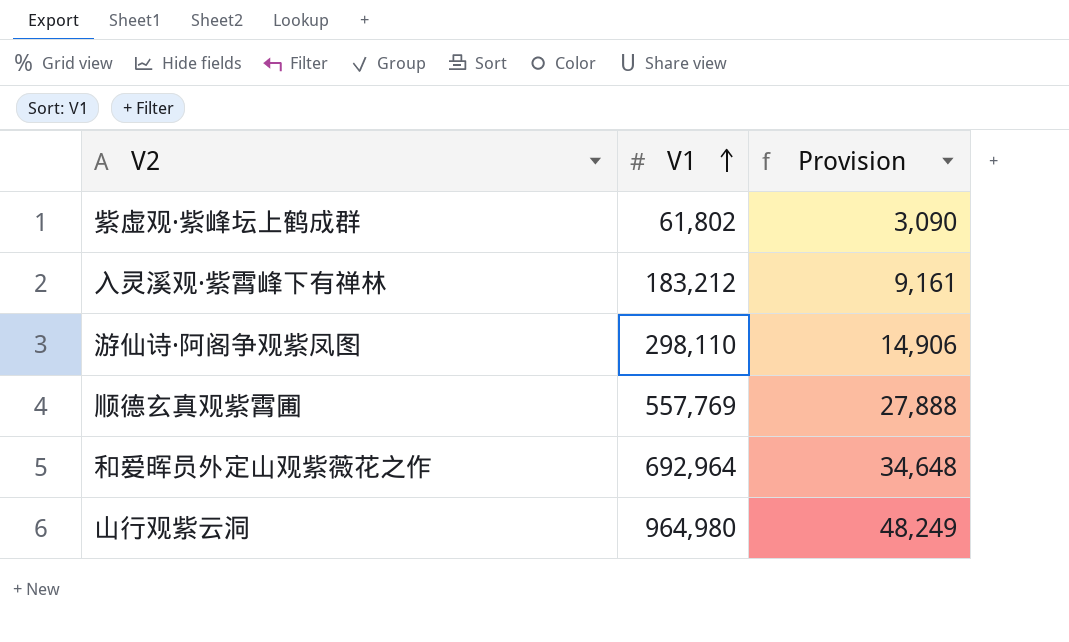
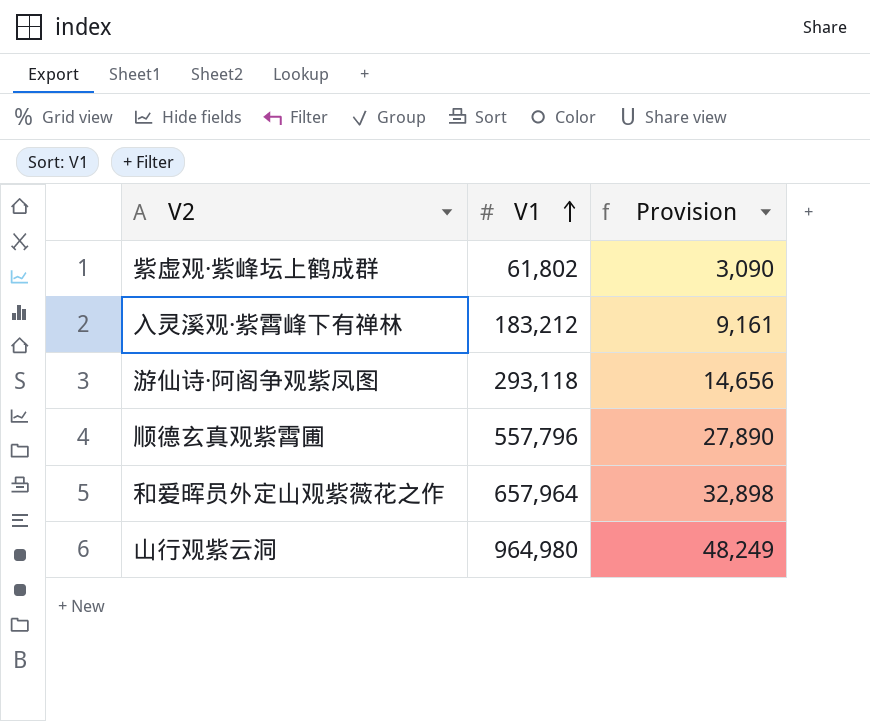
游仙诗·阿阁争观紫凤图 | V1: 298,110 -> 293,118
游仙诗·阿阁争观紫凤图 | Provision: 14,906 -> 14,656
顺德玄真观紫霄圃 | V1: 557,769 -> 557,796
顺德玄真观紫霄圃 | Provision: 27,888 -> 27,890
和爱晖员外定山观紫薇花之作 | V1: 692,964 -> 657,964
和爱晖员外定山观紫薇花之作 | Provision: 34,648 -> 32,898

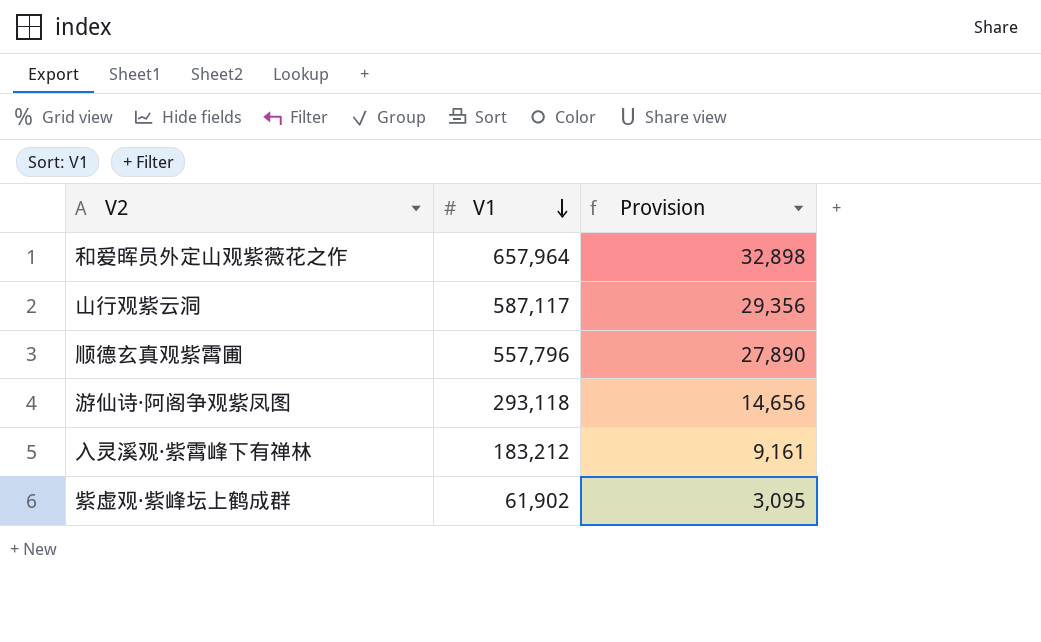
row order: V1 ascending -> V1 descending
山行观紫云洞 | V1: 964,980 -> 587,117
山行观紫云洞 | Provision: 48,249 -> 29,356
紫虚观·紫峰坛上鹤成群 | V1: 61,802 -> 61,902
紫虚观·紫峰坛上鹤成群 | Provision: 3,090 -> 3,095

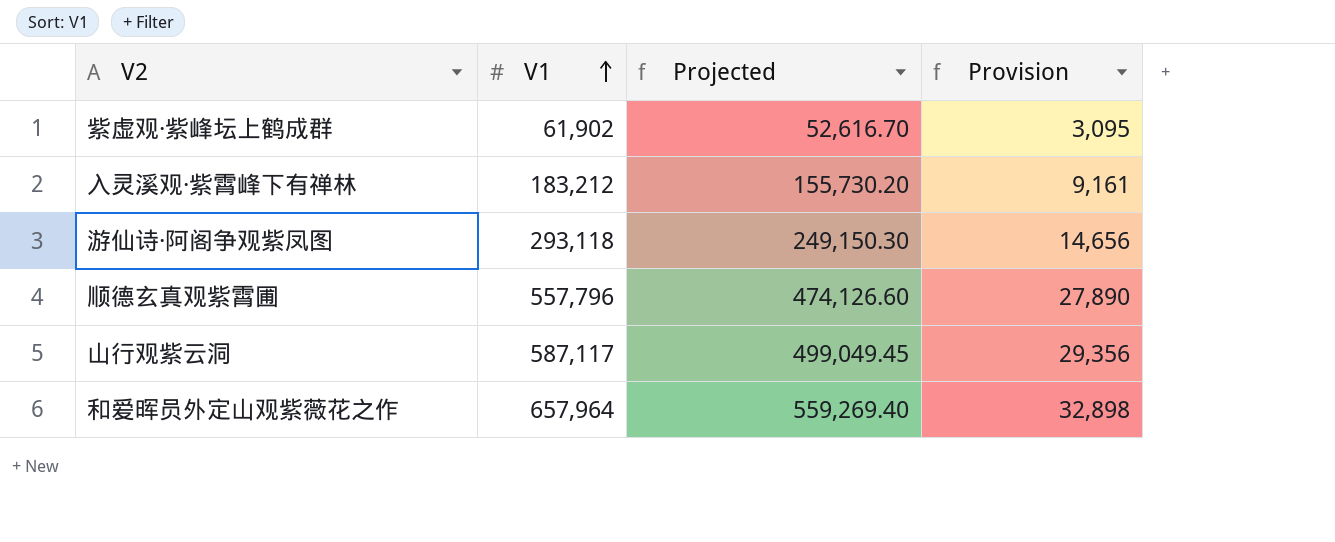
row order: V1 descending -> V1 ascending
column Projected | formula: none -> [V1] * 0.85

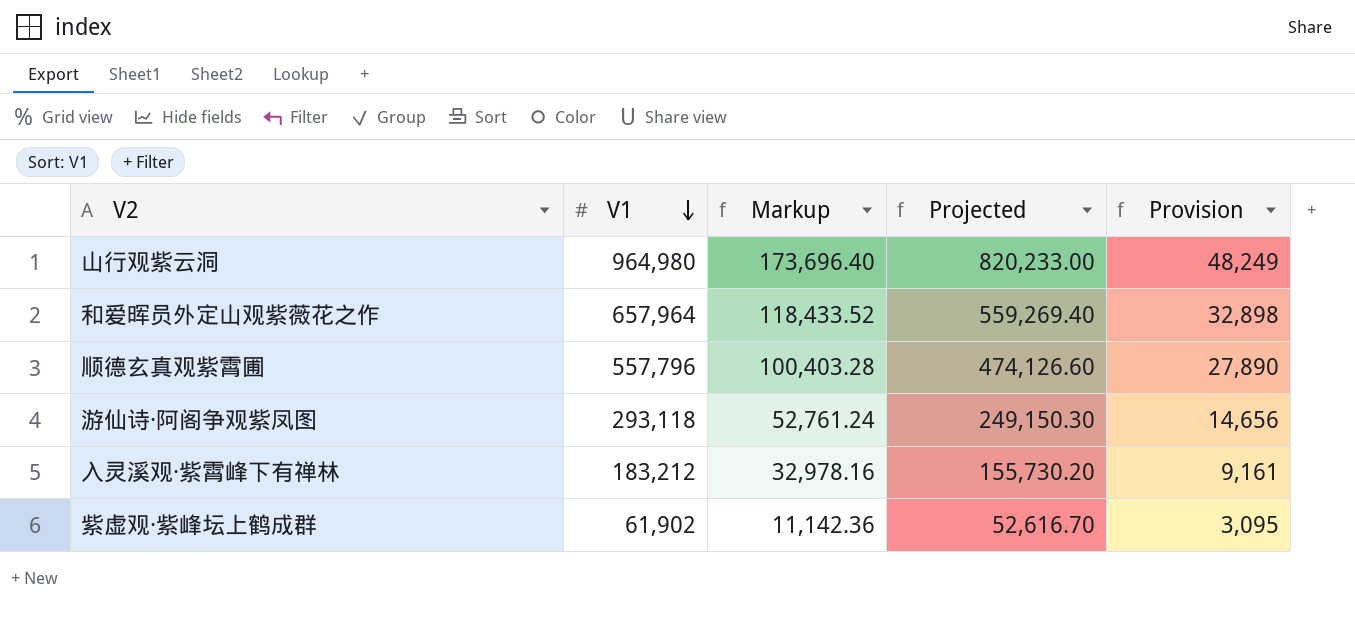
row order: V1 ascending -> V1 descending
column Markup | formula: none -> [V1] * 0.18
山行观紫云洞 | V1: 587,117 -> 964,980
山行观紫云洞 | Projected: 499,049.45 -> 820,233.00
山行观紫云洞 | Provision: 29,356 -> 48,249

